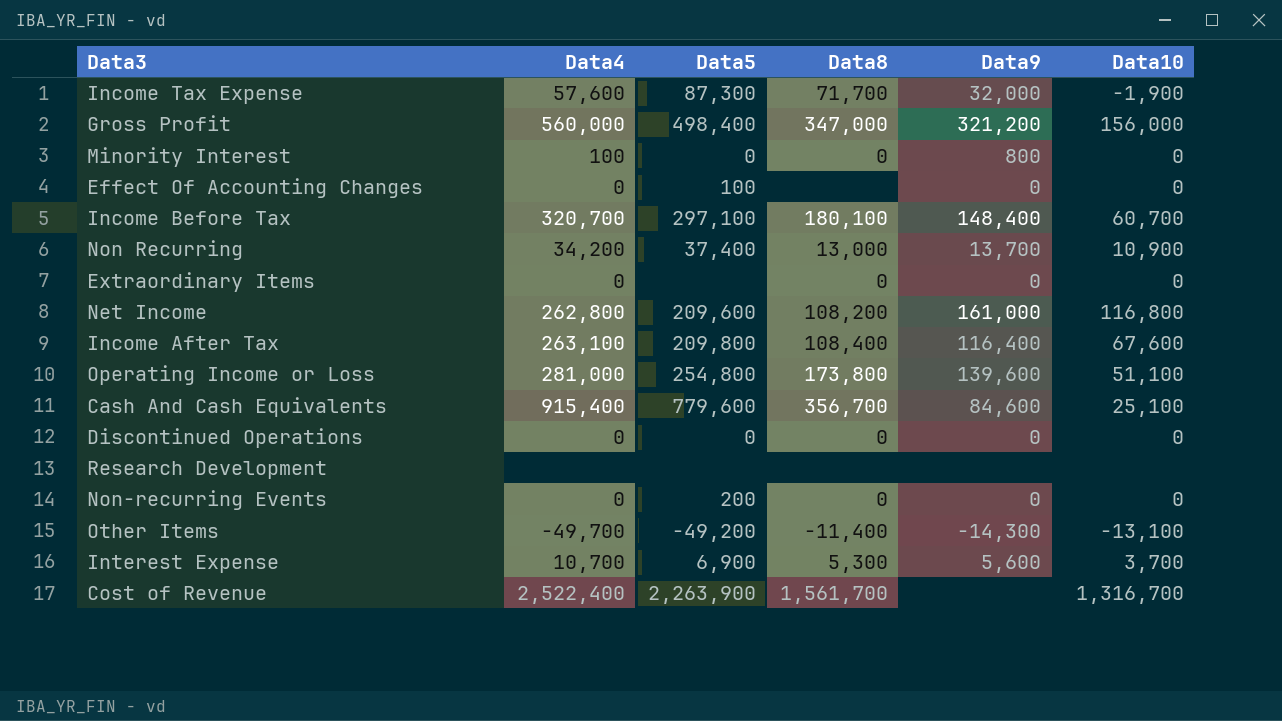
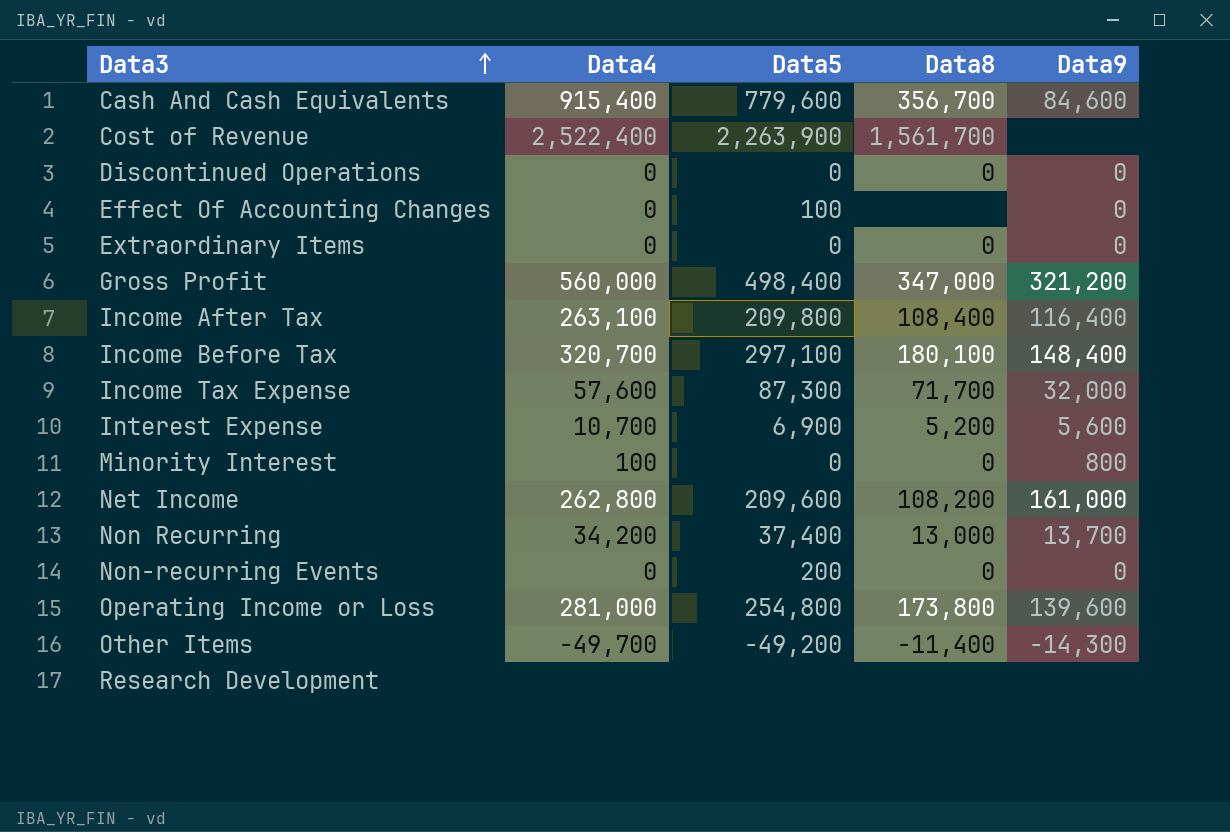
row order: none -> Data3 ascending
column Data10 | position: 6 -> none
Extraordinary Items | Data5: none -> 0
Interest Expense | Data8: 5,300 -> 5,200

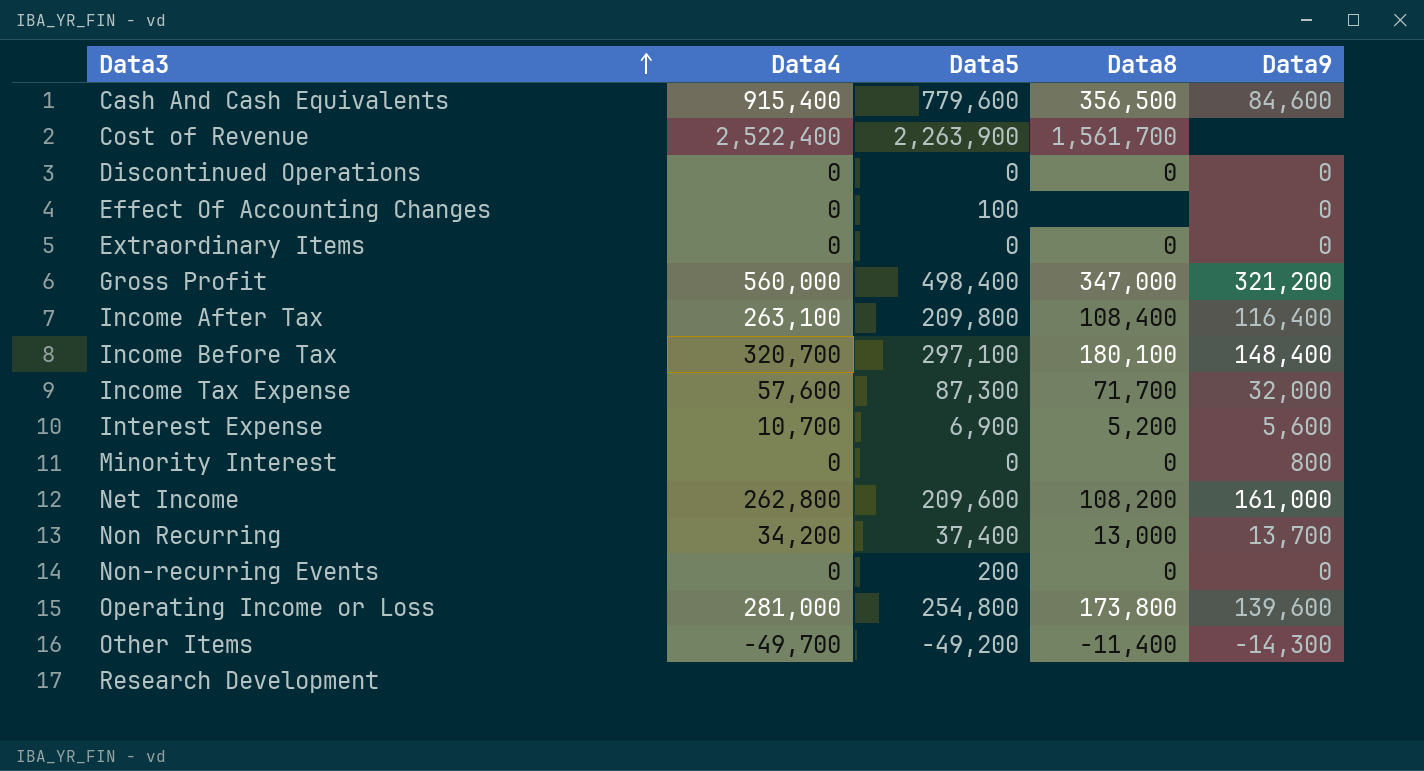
Cash And Cash Equivalents | Data8: 356,700 -> 356,500
Minority Interest | Data4: 100 -> 0

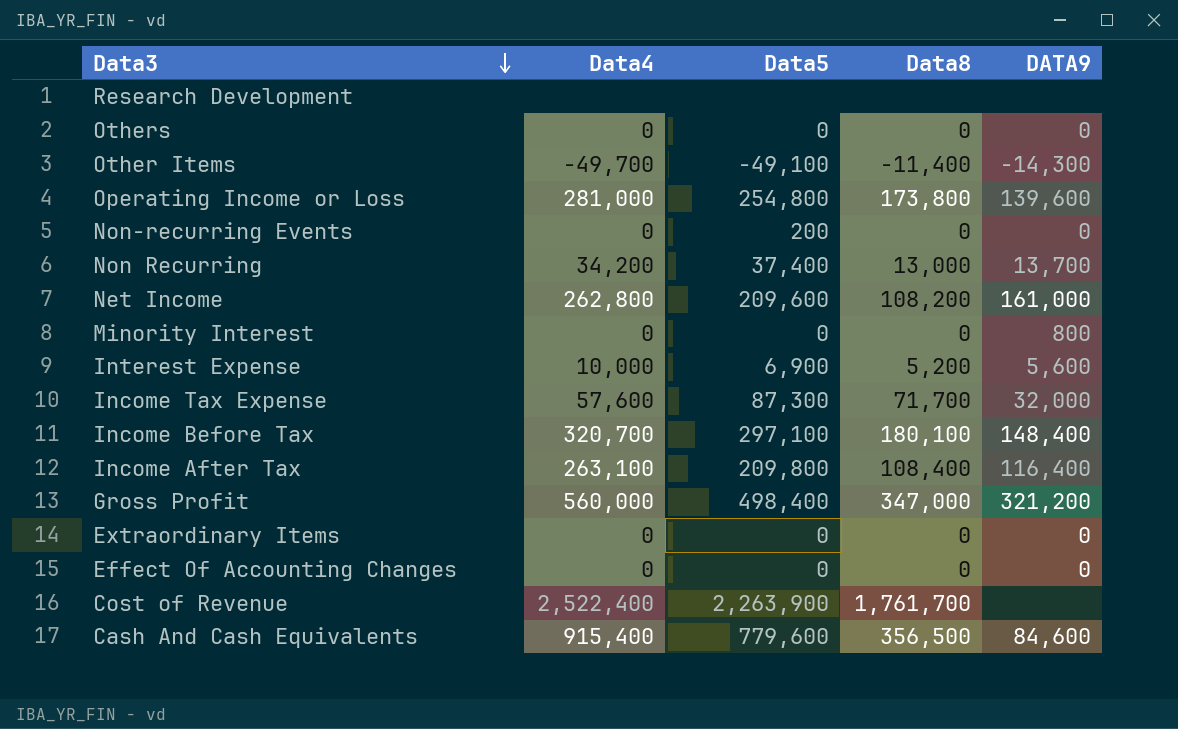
row order: Data3 ascending -> Data3 descending
column name: Data9 -> DATA9
row Discontinued Operations: 0 | 0 | 0 | 0 -> none
row Others: none -> 0 | 0 | 0 | 0
Other Items | Data5: -49,200 -> -49,100
Interest Expense | Data4: 10,700 -> 10,000
Effect Of Accounting Changes | Data5: 100 -> 0
Effect Of Accounting Changes | Data8: none -> 0
Cost of Revenue | Data8: 1,561,700 -> 1,761,700

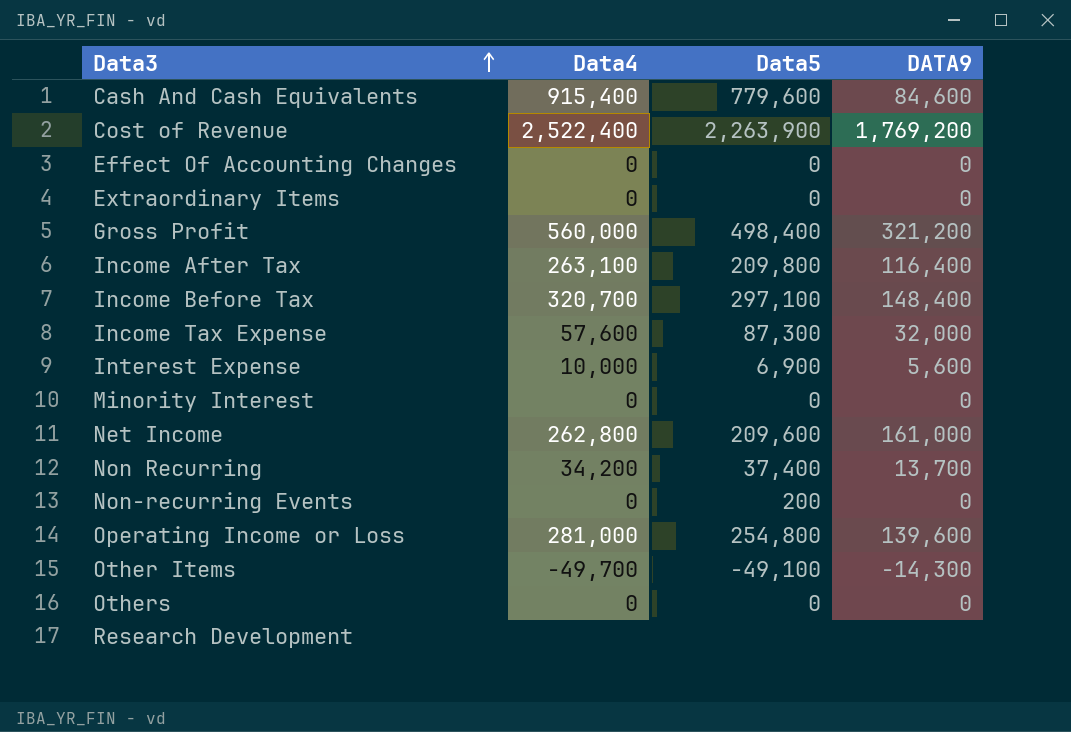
row order: Data3 descending -> Data3 ascending
column Data8 | position: 4 -> none
Cost of Revenue | DATA9: none -> 1,769,200
Minority Interest | DATA9: 800 -> 0

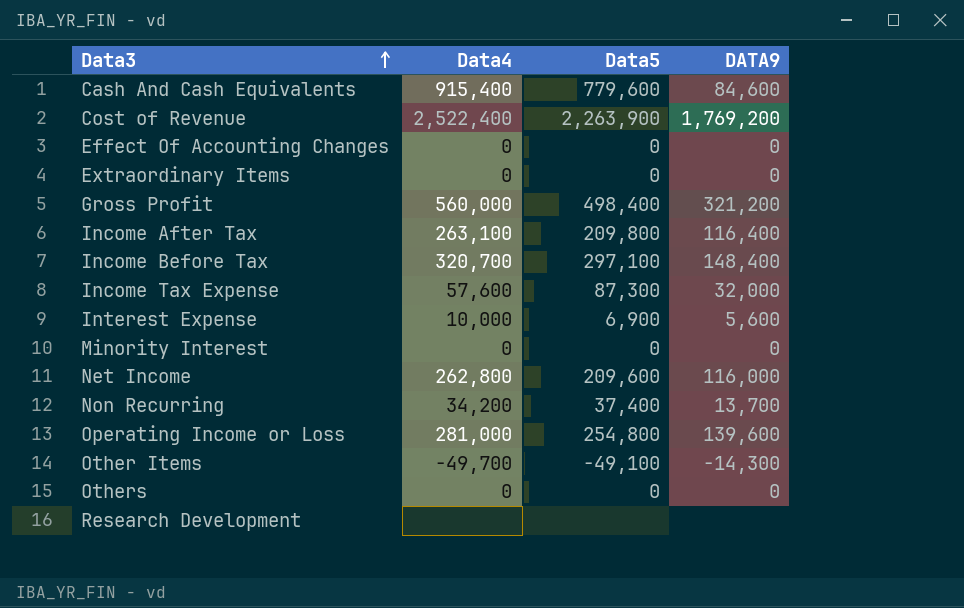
row Non-recurring Events: 0 | 200 | 0 -> none
Net Income | DATA9: 161,000 -> 116,000

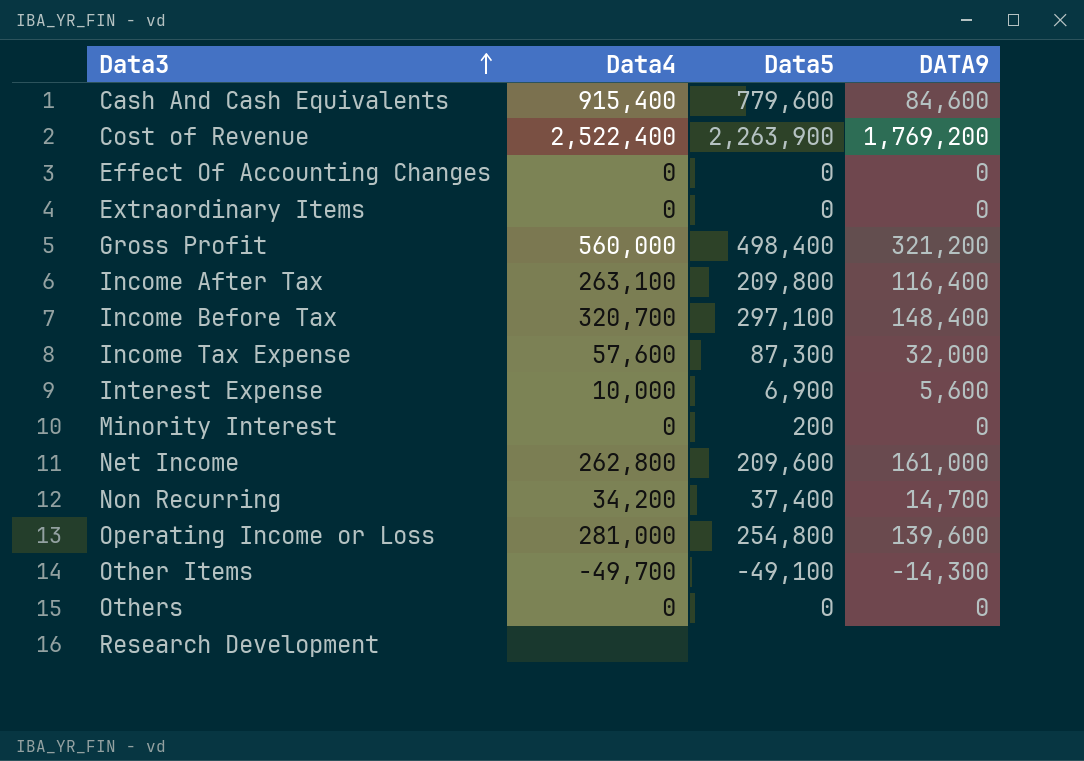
Minority Interest | Data5: 0 -> 200
Net Income | DATA9: 116,000 -> 161,000
Non Recurring | DATA9: 13,700 -> 14,700

